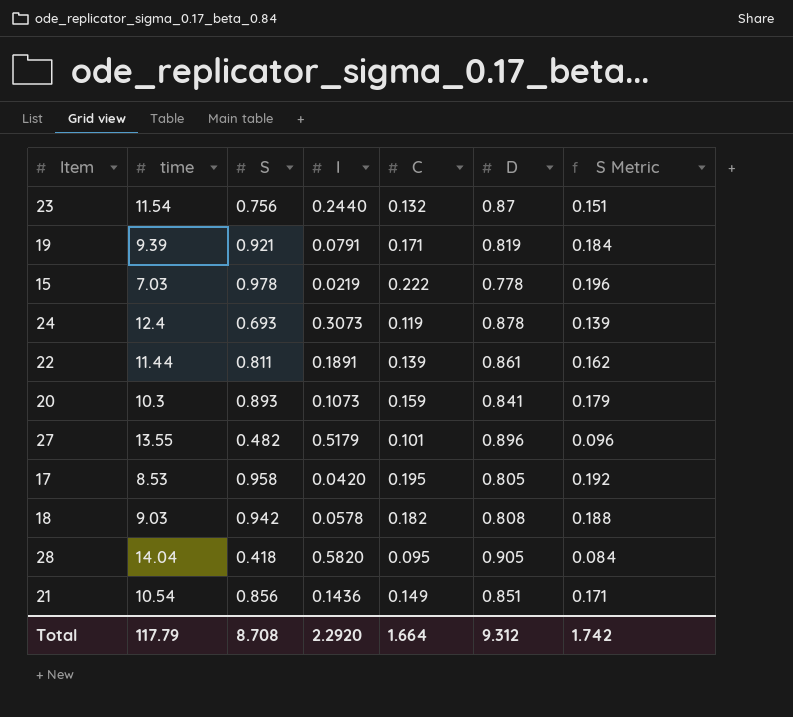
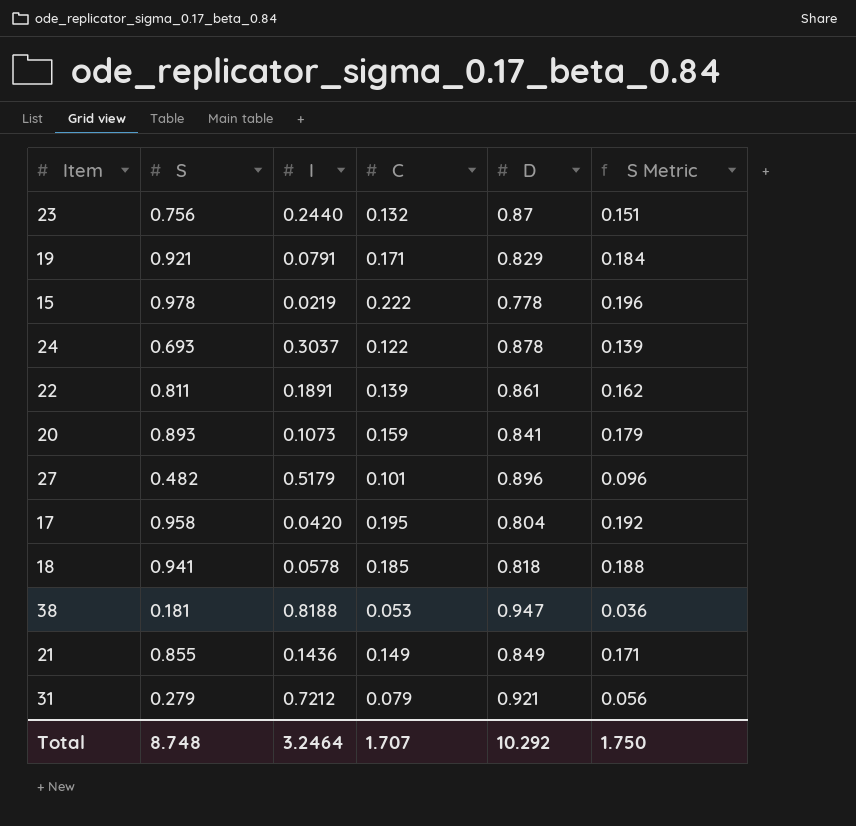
column time | position: 2 -> none
row 28: 14.04 | 0.418 | 0.5820 | 0.095 | 0.905 | 0.084 -> none
19 | D: 0.819 -> 0.829
24 | I: 0.3073 -> 0.3037
24 | C: 0.119 -> 0.122
17 | D: 0.805 -> 0.804
18 | S: 0.942 -> 0.941
18 | C: 0.182 -> 0.185
18 | D: 0.808 -> 0.818
row 38: none -> 0.181 | 0.8188 | 0.053 | 0.947 | 0.036
21 | S: 0.856 -> 0.855
21 | D: 0.851 -> 0.849
row 31: none -> 0.279 | 0.7212 | 0.079 | 0.921 | 0.056
Total | S: 8.708 -> 8.748
Total | I: 2.2920 -> 3.2464
Total | C: 1.664 -> 1.707
Total | D: 9.312 -> 10.292
Total | S Metric: 1.742 -> 1.750

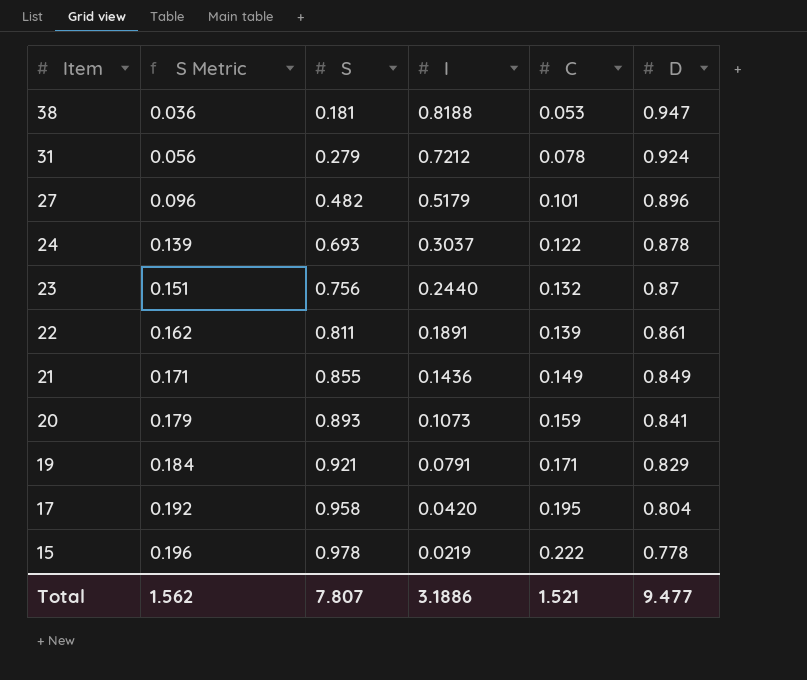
row order: none -> Item descending
column S Metric | position: 6 -> 2
row 18: 0.941 | 0.0578 | 0.185 | 0.818 | 0.188 -> none
31 | C: 0.079 -> 0.078
31 | D: 0.921 -> 0.924
Total | S Metric: 1.750 -> 1.562
Total | S: 8.748 -> 7.807
Total | I: 3.2464 -> 3.1886
Total | C: 1.707 -> 1.521
Total | D: 10.292 -> 9.477

